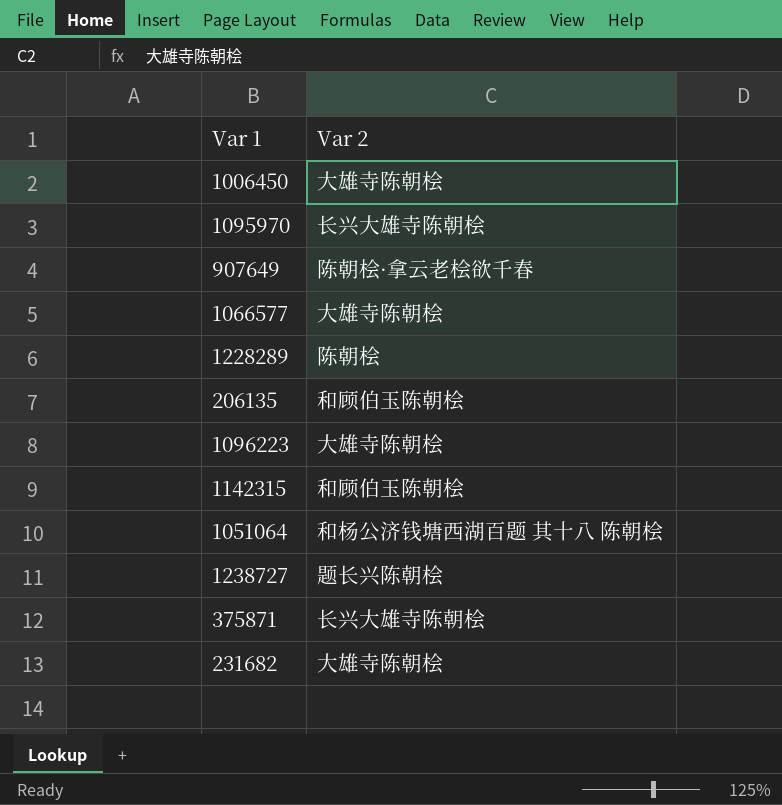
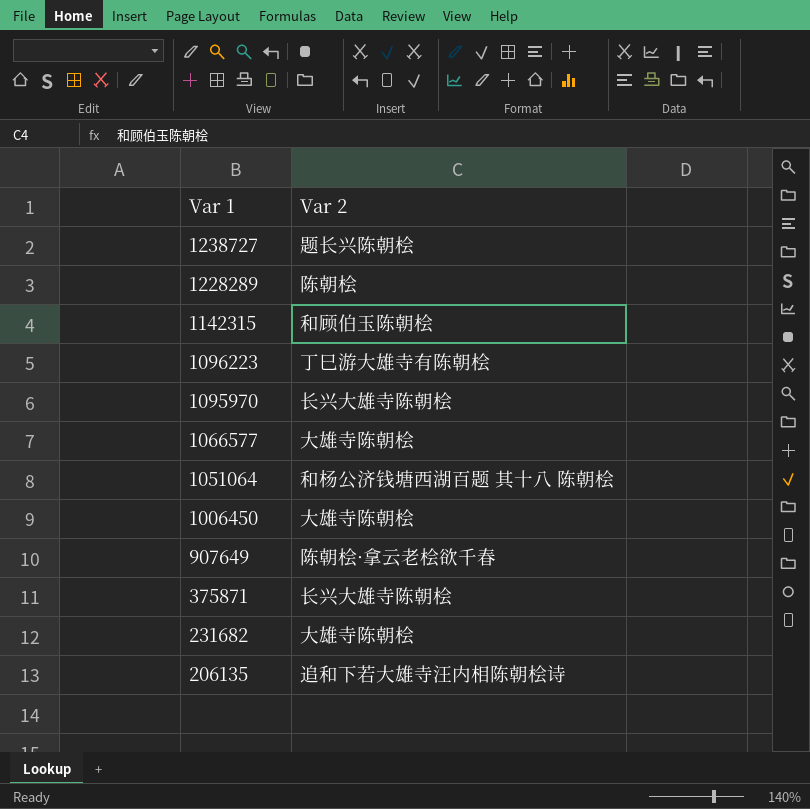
row order: none -> Var 1 descending
1096223 | Var 2: 大雄寺陈朝桧 -> 丁巳游大雄寺有陈朝桧
206135 | Var 2: 和顾伯玉陈朝桧 -> 追和下若大雄寺汪内相陈朝桧诗

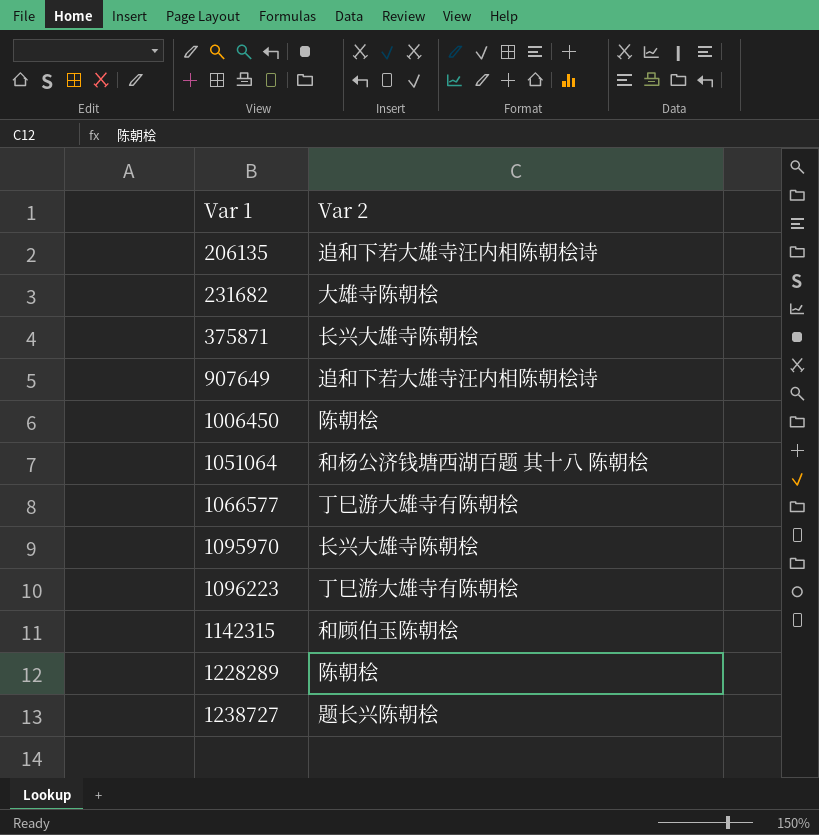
row order: Var 1 descending -> Var 1 ascending
907649 | Var 2: 陈朝桧·拿云老桧欲千春 -> 追和下若大雄寺汪内相陈朝桧诗
1006450 | Var 2: 大雄寺陈朝桧 -> 陈朝桧
1066577 | Var 2: 大雄寺陈朝桧 -> 丁巳游大雄寺有陈朝桧

